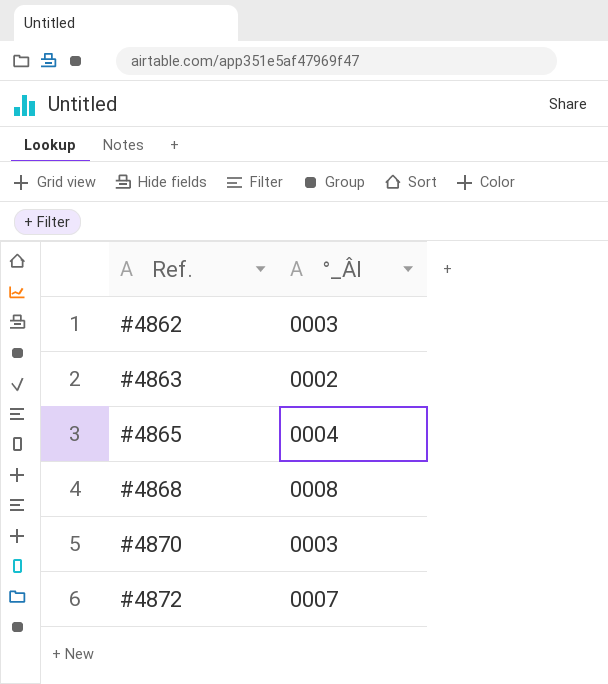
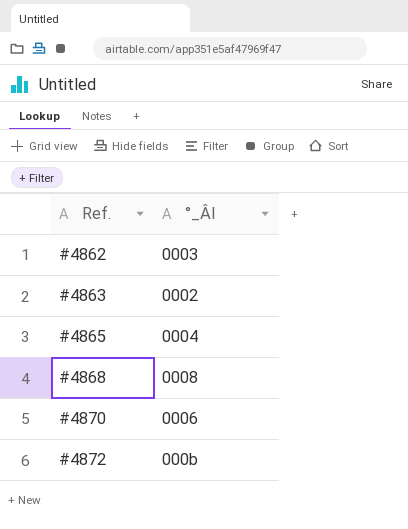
#4870 | °_ÂI: 0003 -> 0006
#4872 | °_ÂI: 0007 -> 000b

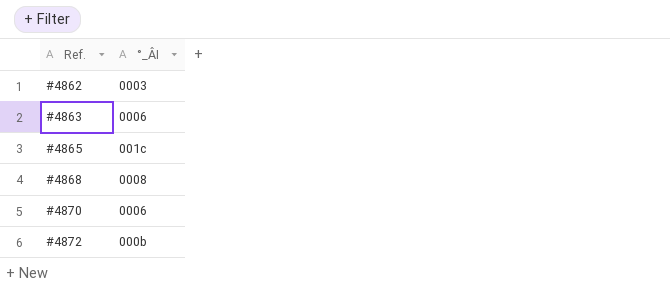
#4863 | °_ÂI: 0002 -> 0006
#4865 | °_ÂI: 0004 -> 001c

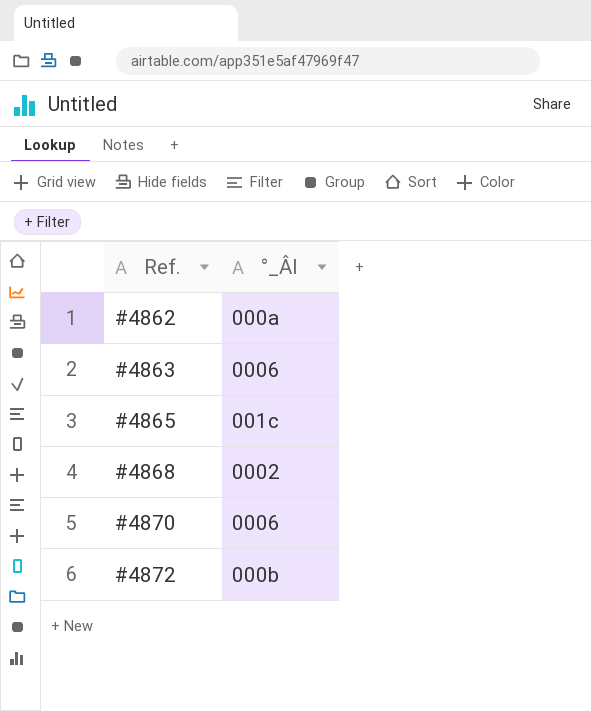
#4862 | °_ÂI: 0003 -> 000a
#4868 | °_ÂI: 0008 -> 0002

